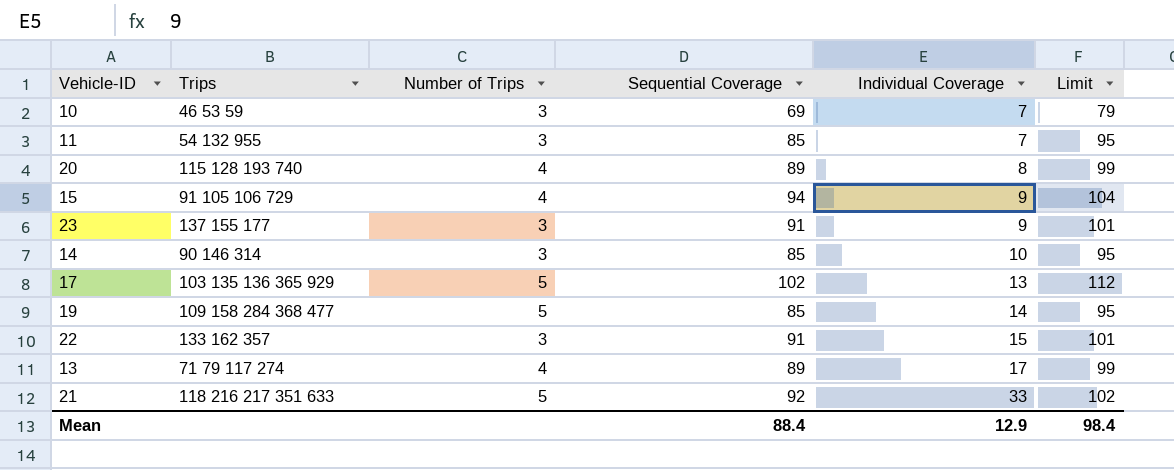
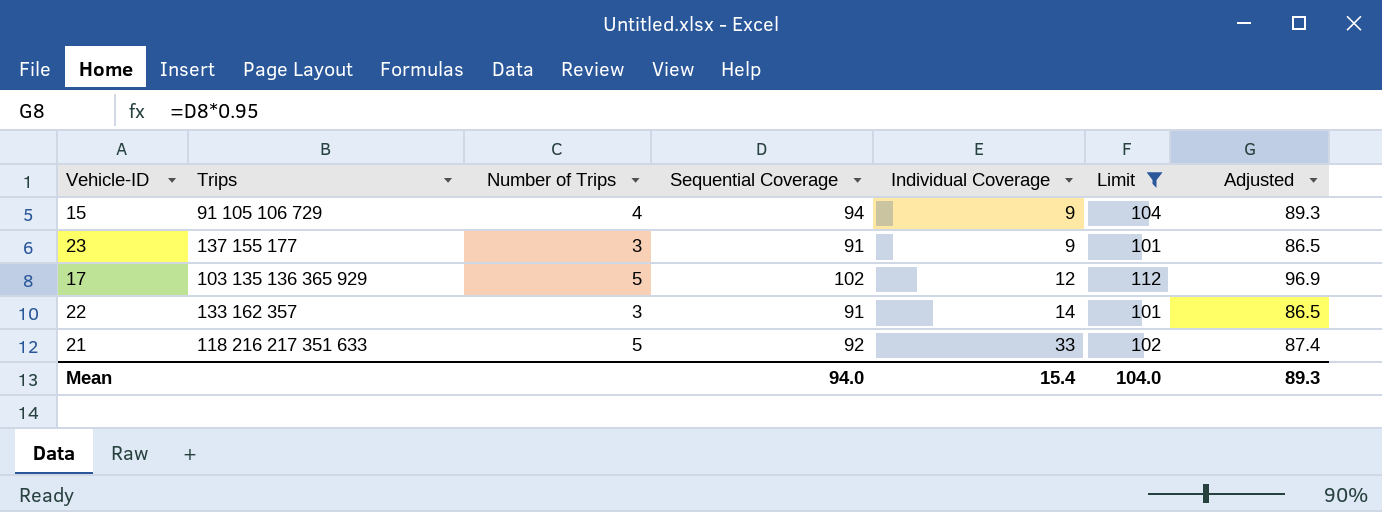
filter: none -> Limit >= 101
column Adjusted | formula: none -> [Sequential Coverage] * 0.95
17 | Individual Coverage: 13 -> 12
22 | Individual Coverage: 15 -> 14
Mean | Sequential Coverage: 88.4 -> 94.0
Mean | Individual Coverage: 12.9 -> 15.4
Mean | Limit: 98.4 -> 104.0

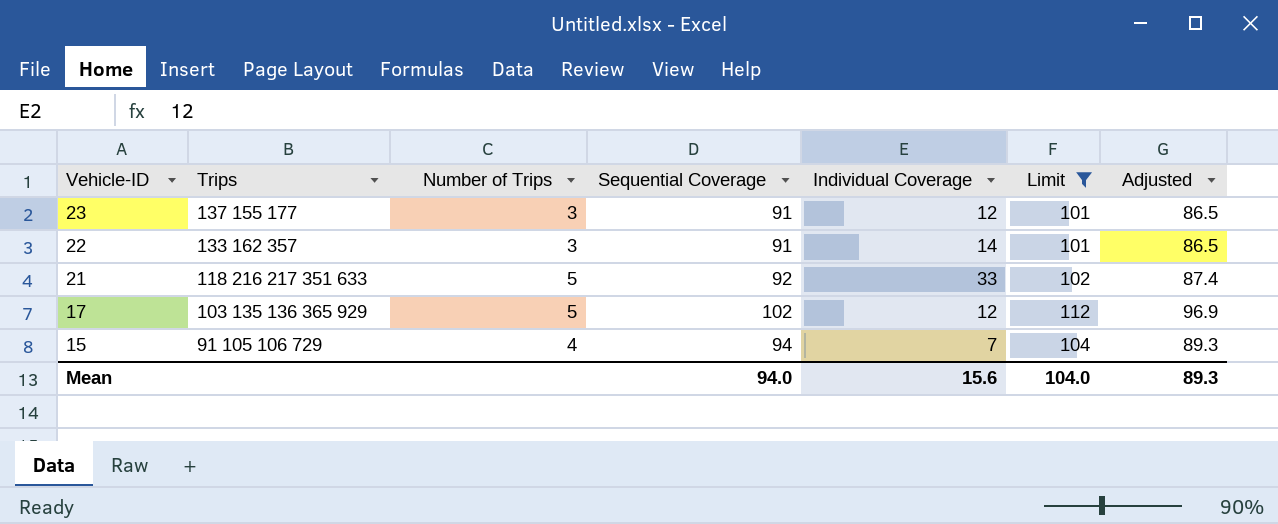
row order: Individual Coverage ascending -> Vehicle-ID descending
23 | Individual Coverage: 9 -> 12
15 | Individual Coverage: 9 -> 7
Mean | Individual Coverage: 15.4 -> 15.6

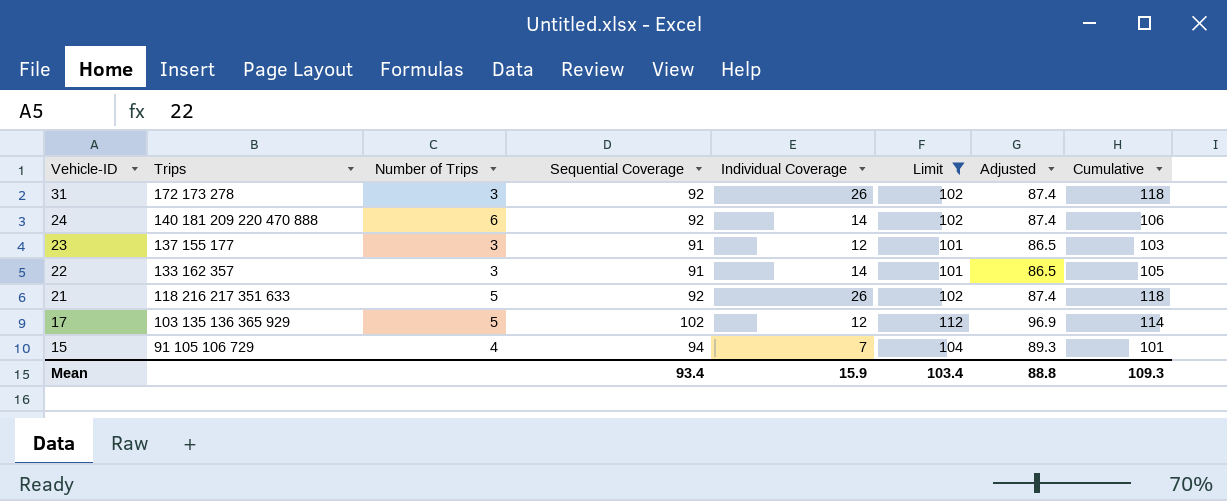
column Cumulative | formula: none -> [Sequential Coverage] + [Individual Coverage]
row 31: none -> 172 173 278 | 3 | 92 | 26 | 102 | 87.4 | 118
row 24: none -> 140 181 209 220 470 888 | 6 | 92 | 14 | 102 | 87.4 | 106
21 | Individual Coverage: 33 -> 26
Mean | Sequential Coverage: 94.0 -> 93.4
Mean | Individual Coverage: 15.6 -> 15.9
Mean | Limit: 104.0 -> 103.4
Mean | Adjusted: 89.3 -> 88.8

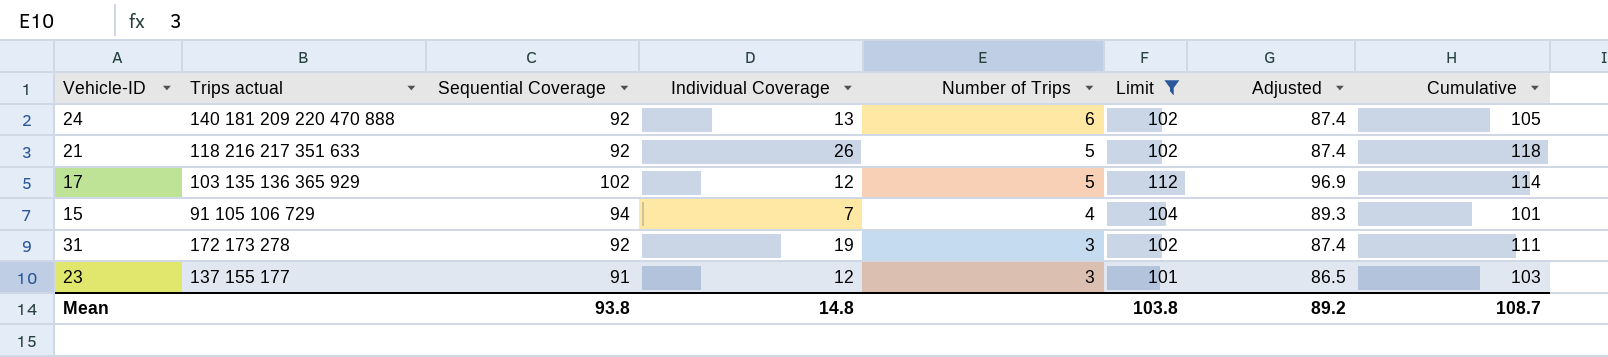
row order: Vehicle-ID descending -> Number of Trips descending
column name: Trips -> Trips actual
column Number of Trips | position: 3 -> 5
row 22: 133 162 357 | 3 | 91 | 14 | 101 | 86.5 | 105 -> none
24 | Individual Coverage: 14 -> 13
24 | Cumulative: 106 -> 105
31 | Individual Coverage: 26 -> 19
31 | Cumulative: 118 -> 111
Mean | Sequential Coverage: 93.4 -> 93.8
Mean | Individual Coverage: 15.9 -> 14.8
Mean | Limit: 103.4 -> 103.8
Mean | Adjusted: 88.8 -> 89.2
Mean | Cumulative: 109.3 -> 108.7

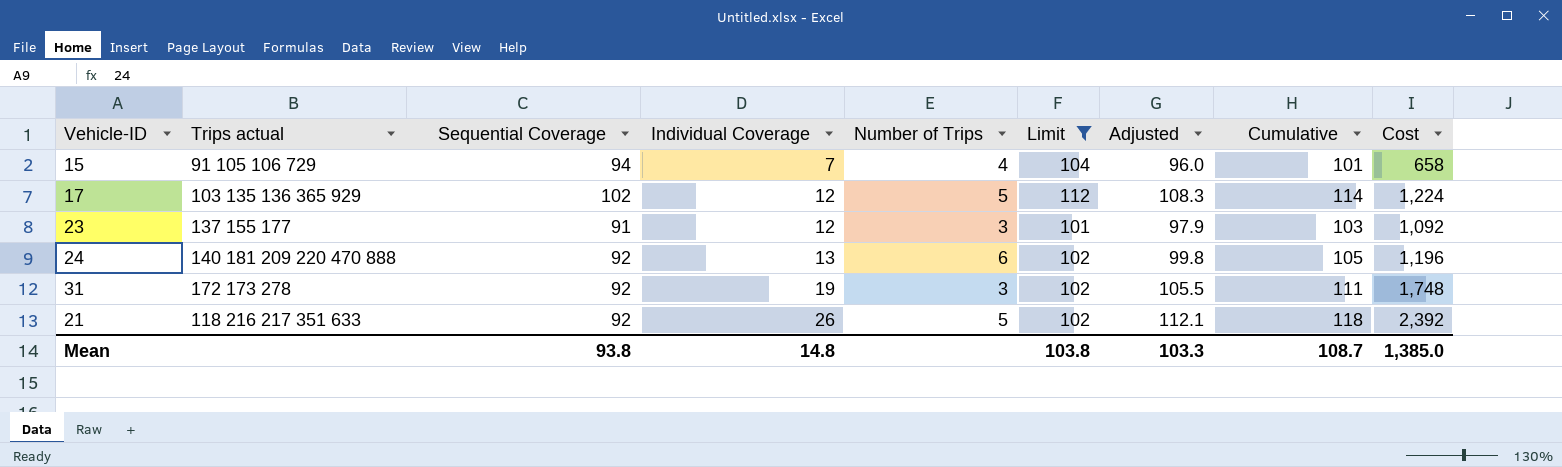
row order: Number of Trips descending -> Individual Coverage ascending
column Adjusted | formula: [Sequential Coverage] * 0.95 -> [Cumulative] * 0.95
column Cost | formula: none -> [Sequential Coverage] * [Individual Coverage]
Mean | Adjusted: 89.2 -> 103.3

